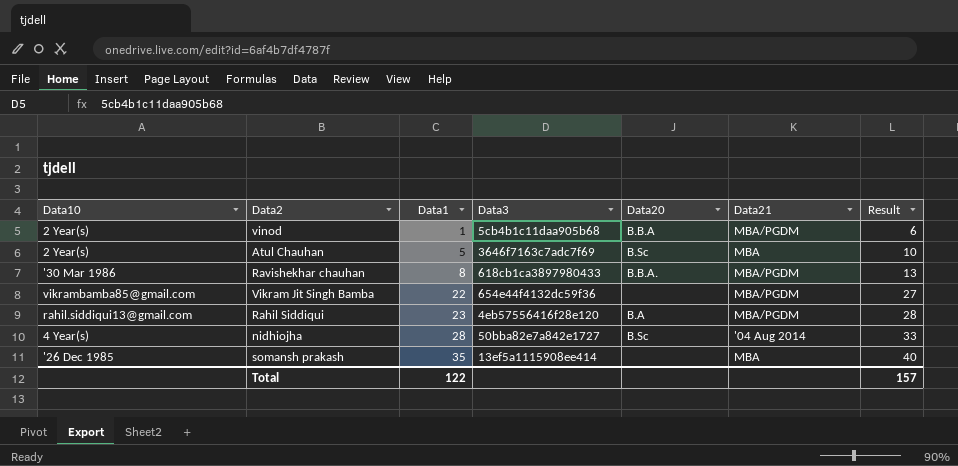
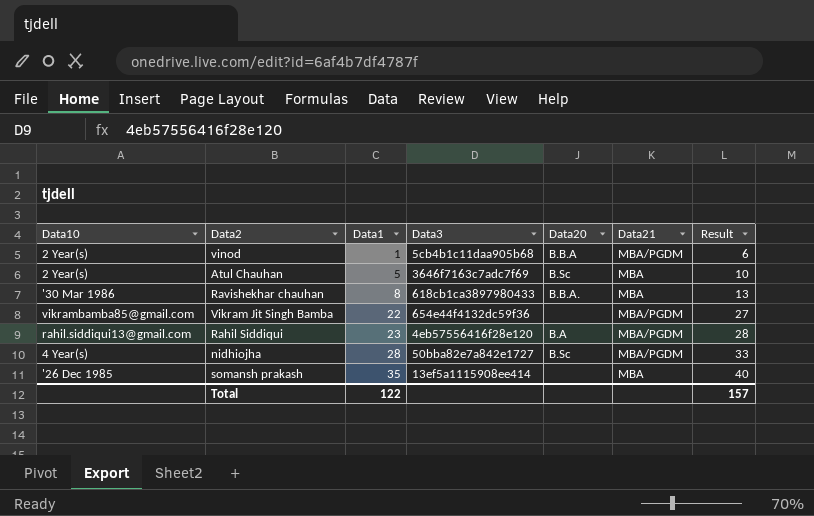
Ravishekhar chauhan | Data21: MBA/PGDM -> MBA
nidhiojha | Data21: '04 Aug 2014 -> MBA/PGDM

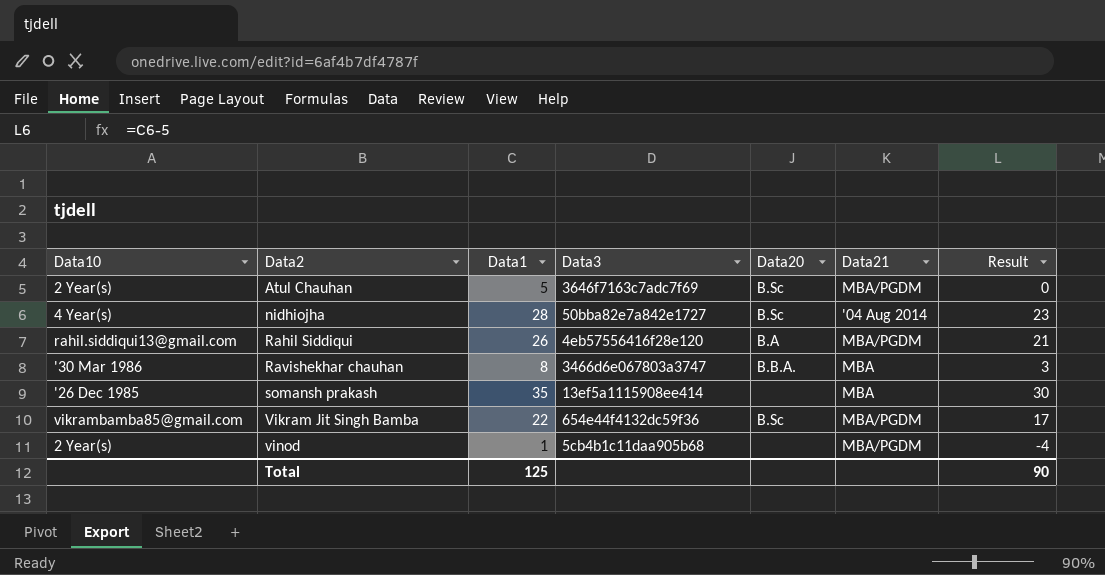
row order: Data1 ascending -> Data2 ascending
column Result | formula: [Data1] + 5 -> [Data1] - 5
Atul Chauhan | Data21: MBA -> MBA/PGDM
nidhiojha | Data21: MBA/PGDM -> '04 Aug 2014
Rahil Siddiqui | Data1: 23 -> 26
Ravishekhar chauhan | Data3: 618cb1ca3897980433 -> 3466d6e067803a3747
Vikram Jit Singh Bamba | Data20: none -> B.Sc
vinod | Data20: B.B.A -> none
Total | Data1: 122 -> 125
Total | Result: 157 -> 90

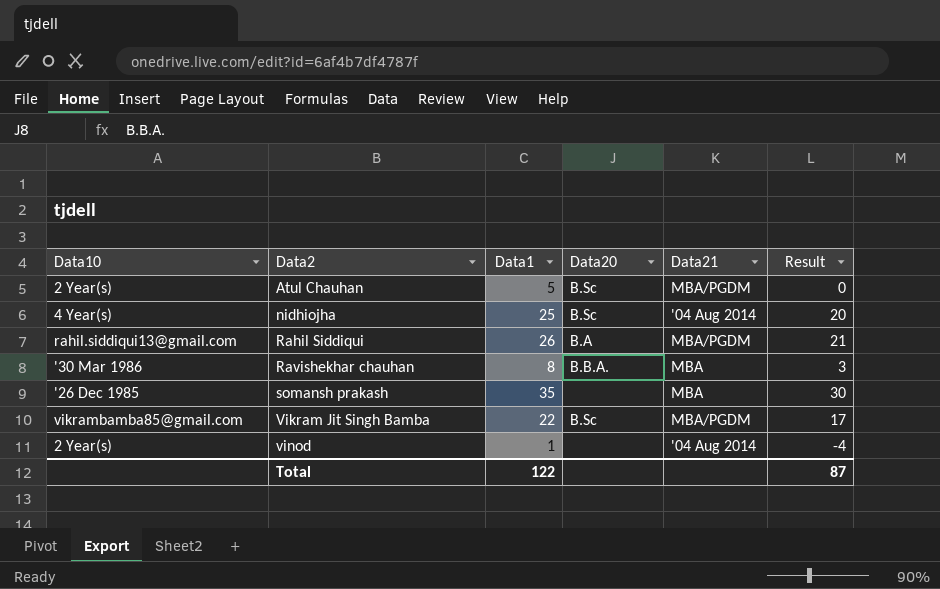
column Data3 | position: 4 -> none
nidhiojha | Data1: 28 -> 25
nidhiojha | Result: 23 -> 20
vinod | Data21: MBA/PGDM -> '04 Aug 2014
Total | Data1: 125 -> 122
Total | Result: 90 -> 87

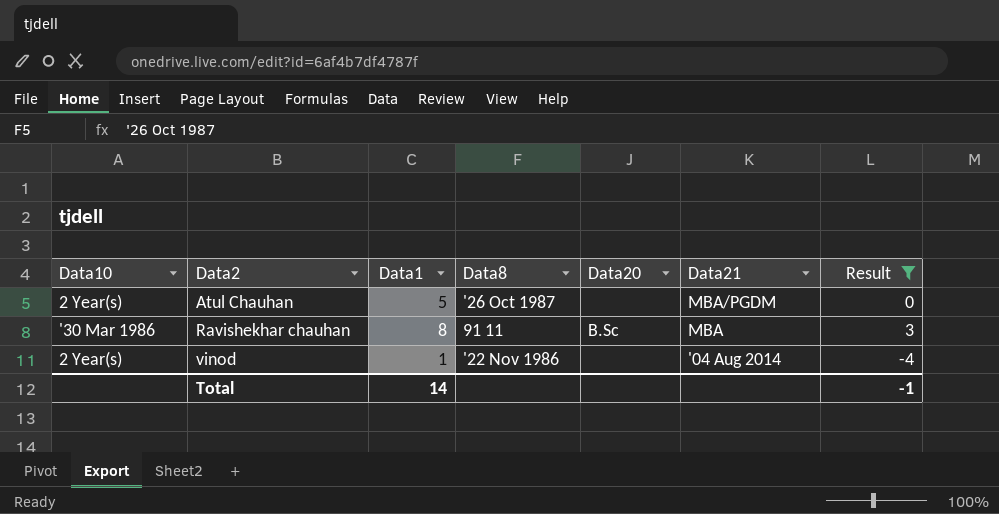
filter: none -> Result <= 3
column Data8 | position: none -> 4
Atul Chauhan | Data20: B.Sc -> none
Ravishekhar chauhan | Data20: B.B.A. -> B.Sc
Total | Data1: 122 -> 14
Total | Result: 87 -> -1

